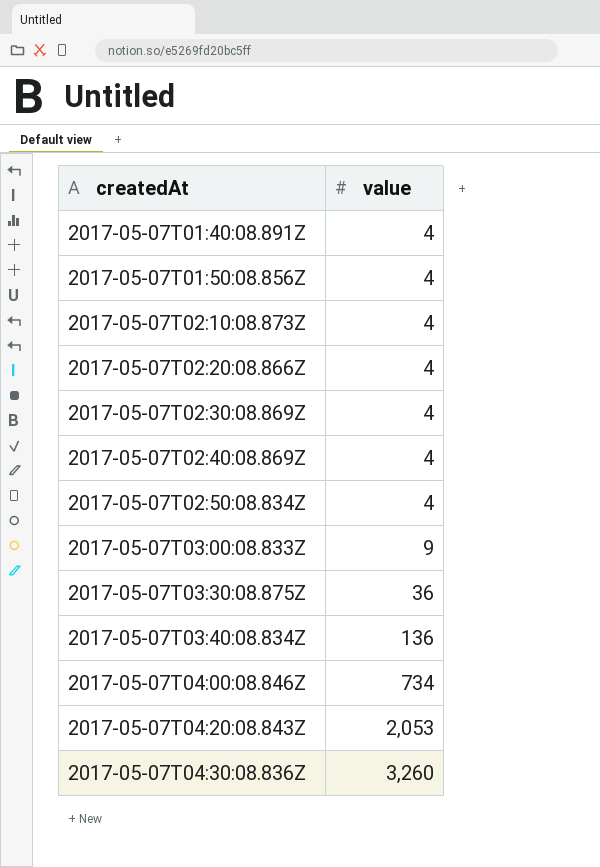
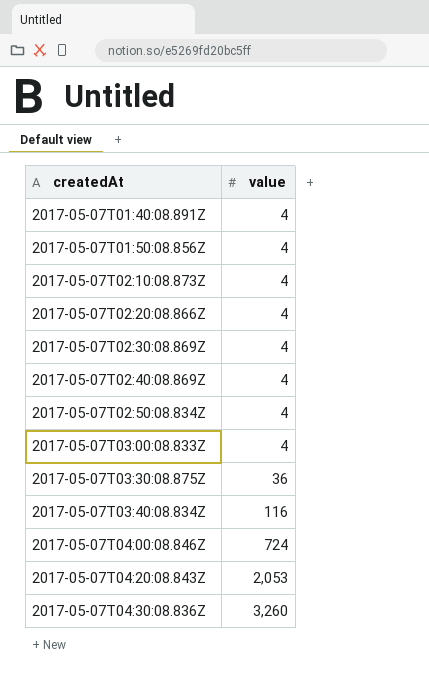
2017-05-07T03:00:08.833Z | value: 9 -> 4
2017-05-07T03:40:08.834Z | value: 136 -> 116
2017-05-07T04:00:08.846Z | value: 734 -> 724

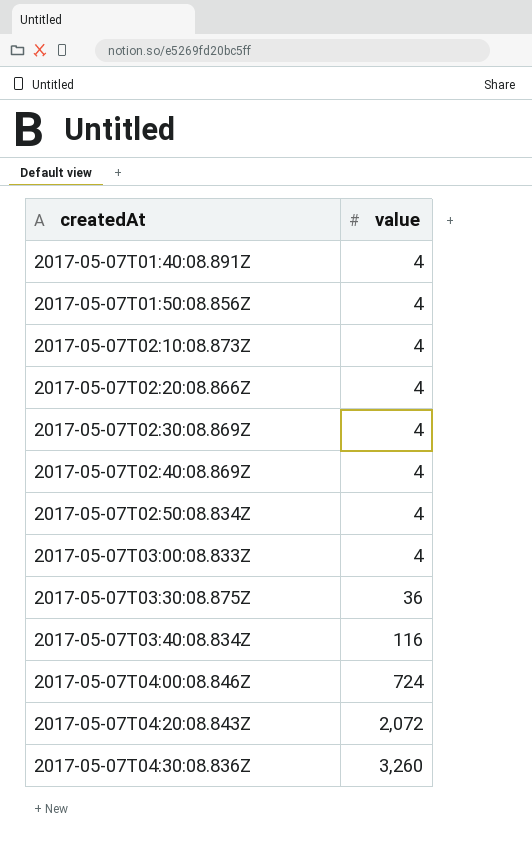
2017-05-07T04:20:08.843Z | value: 2,053 -> 2,072

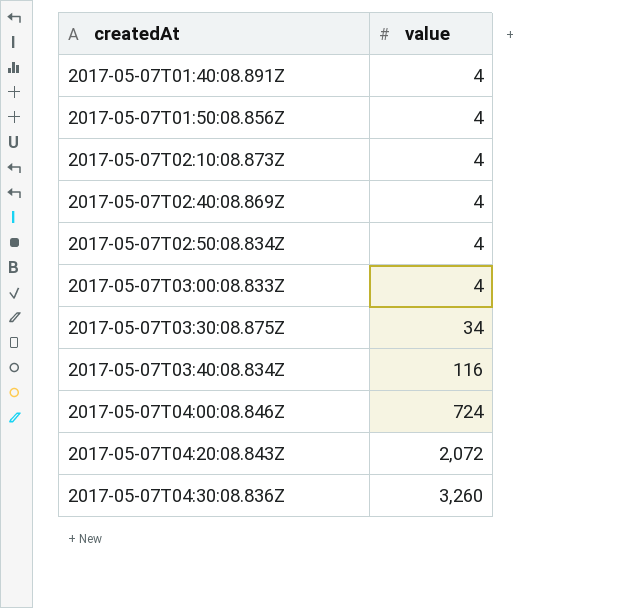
row 2017-05-07T02:20:08.866Z: 4 -> none
row 2017-05-07T02:30:08.869Z: 4 -> none
2017-05-07T03:30:08.875Z | value: 36 -> 34

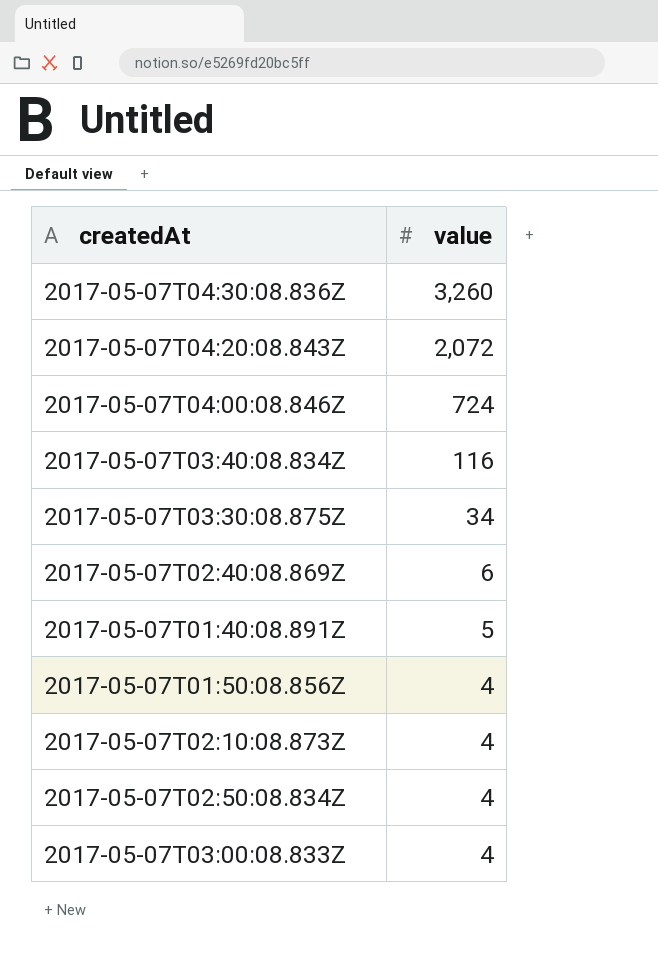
row order: createdAt ascending -> value descending
2017-05-07T02:40:08.869Z | value: 4 -> 6
2017-05-07T01:40:08.891Z | value: 4 -> 5

